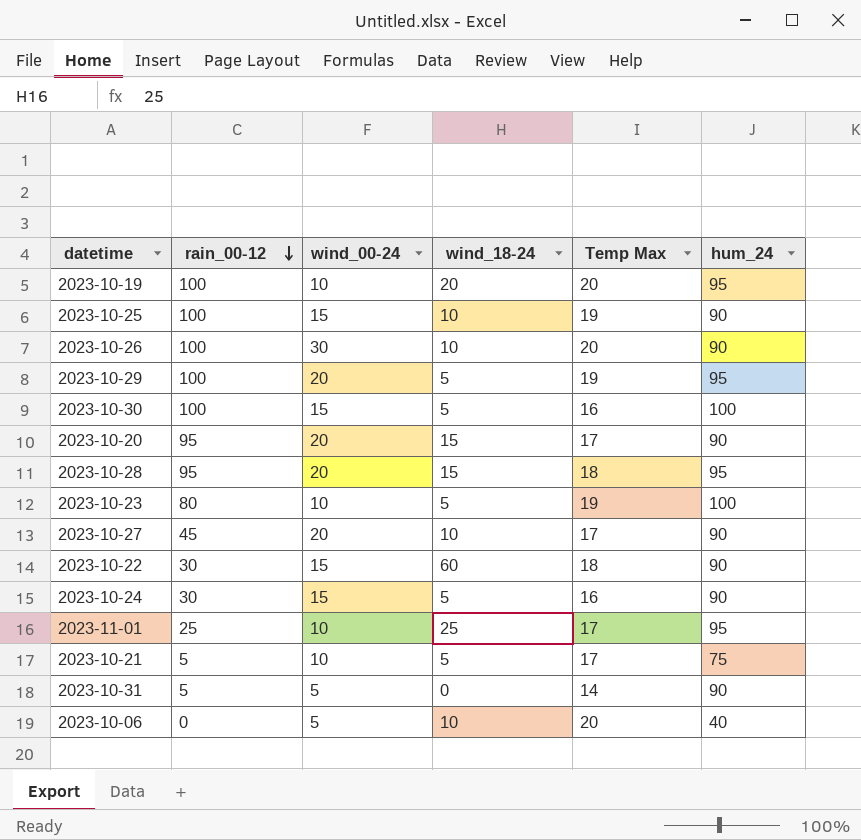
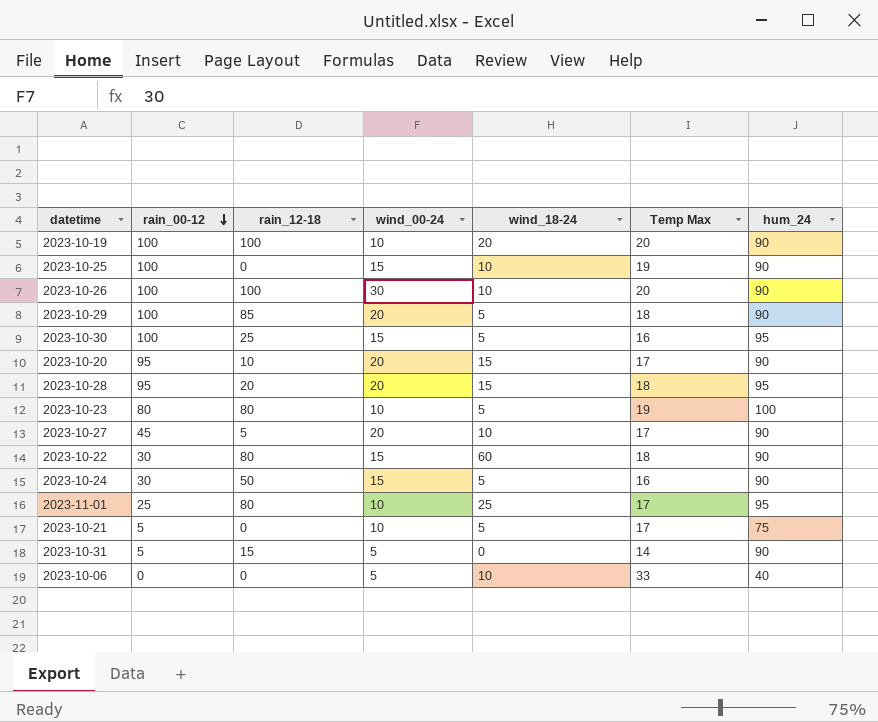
column rain_12-18 | position: none -> 3
2023-10-19 | hum_24: 95 -> 90
2023-10-29 | Temp Max: 19 -> 18
2023-10-29 | hum_24: 95 -> 90
2023-10-30 | hum_24: 100 -> 95
2023-10-06 | Temp Max: 20 -> 33

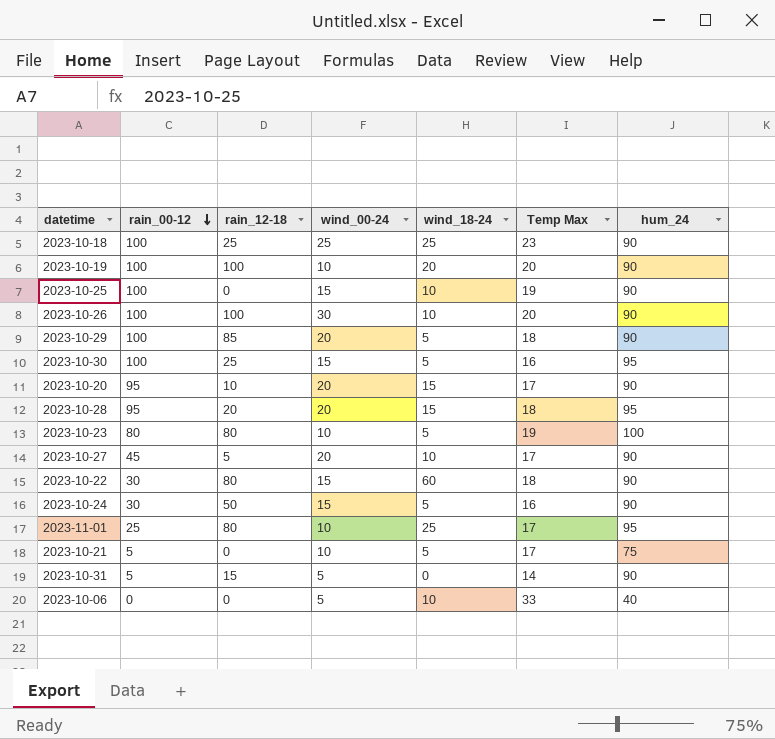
row 2023-10-18: none -> 100 | 25 | 25 | 25 | 23 | 90

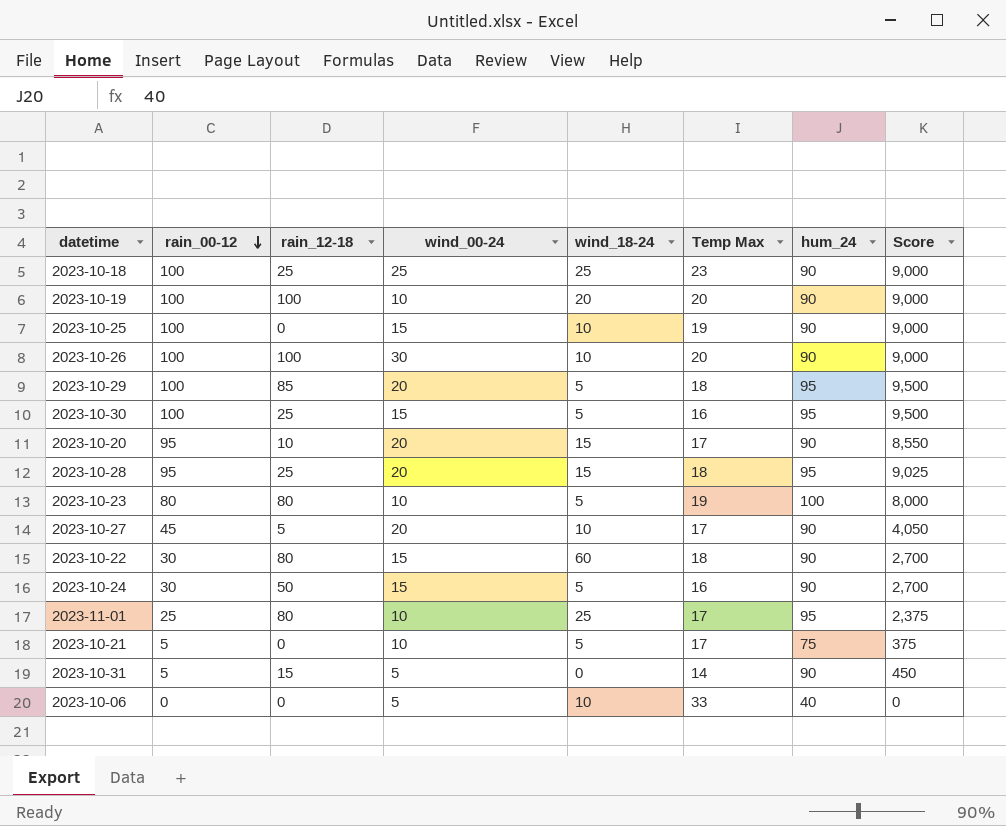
column Score | formula: none -> [rain_00-12] * [hum_24]
2023-10-29 | hum_24: 90 -> 95
2023-10-28 | rain_12-18: 20 -> 25

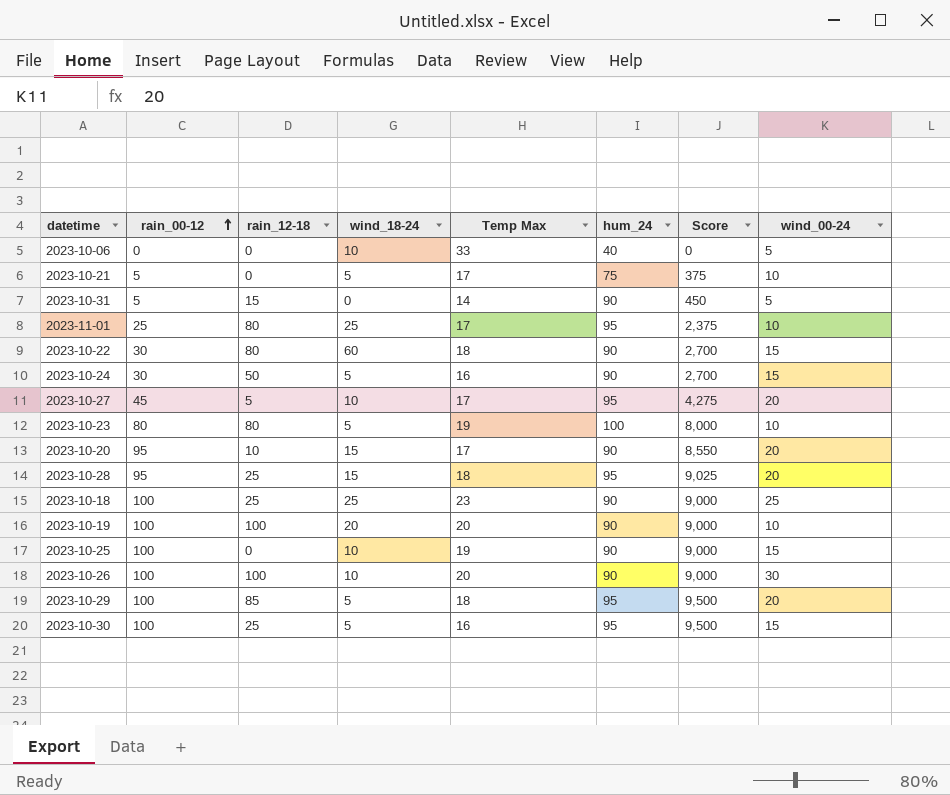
row order: rain_00-12 descending -> rain_00-12 ascending
column wind_00-24 | position: 4 -> 8
2023-10-27 | hum_24: 90 -> 95
2023-10-27 | Score: 4,050 -> 4,275

